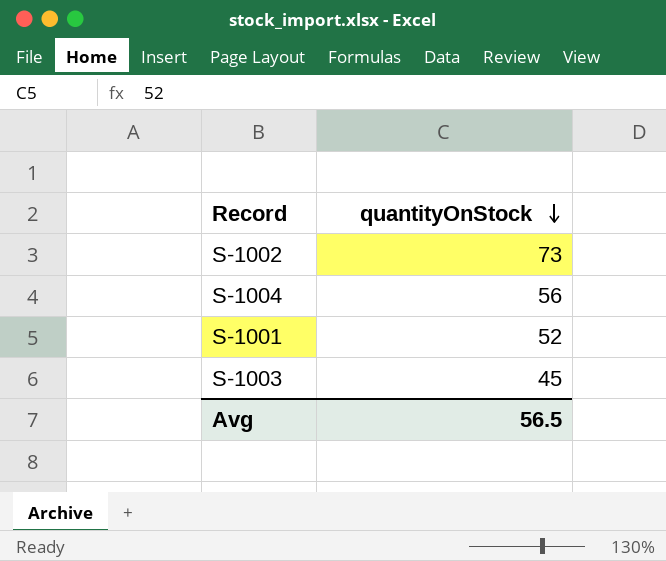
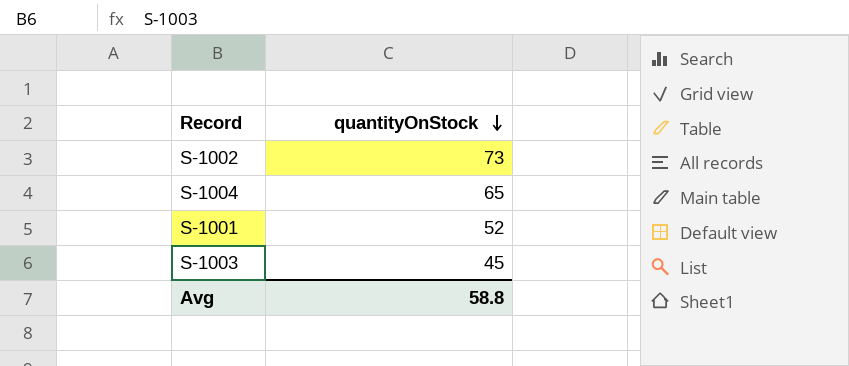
S-1004 | quantityOnStock: 56 -> 65
Avg | quantityOnStock: 56.5 -> 58.8

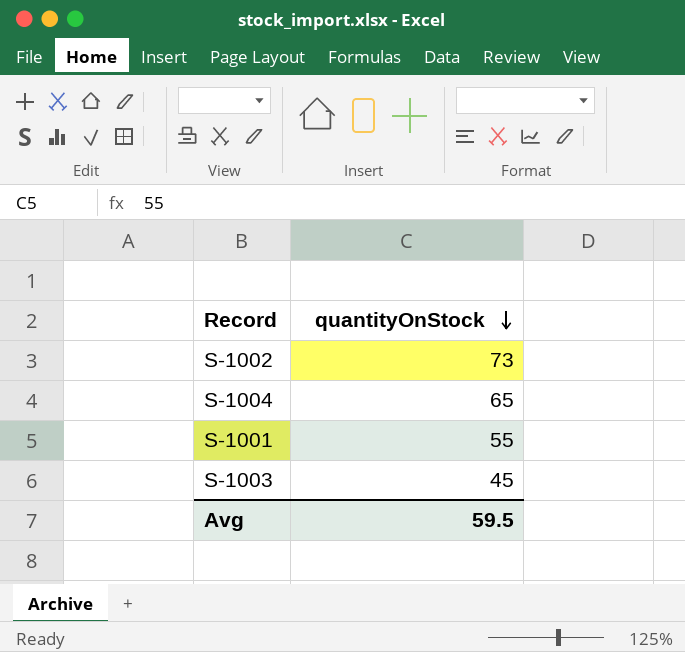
S-1001 | quantityOnStock: 52 -> 55
Avg | quantityOnStock: 58.8 -> 59.5

